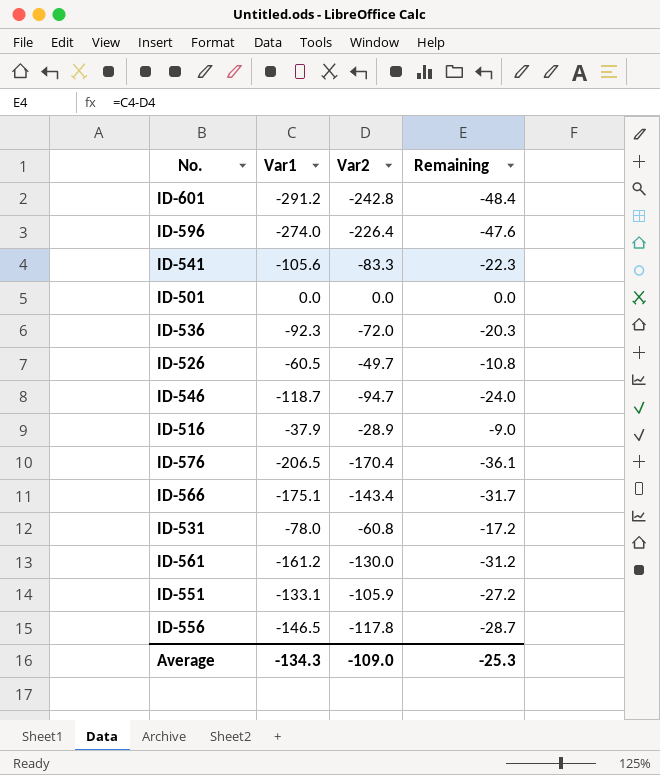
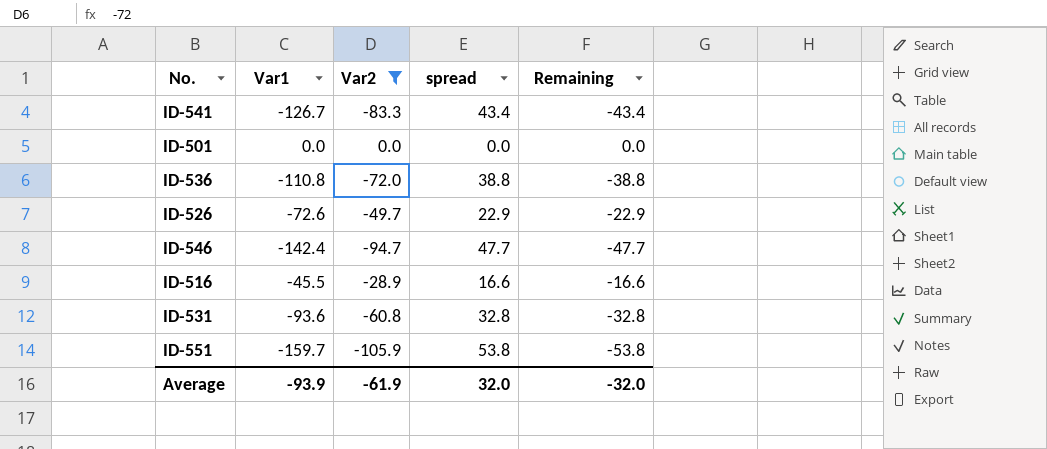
filter: none -> Var2 >= -105.9
column spread | formula: none -> [Var2] - [Var1]
ID-541 | Var1: -105.6 -> -126.7
ID-541 | Remaining: -22.3 -> -43.4
ID-536 | Var1: -92.3 -> -110.8
ID-536 | Remaining: -20.3 -> -38.8
ID-526 | Var1: -60.5 -> -72.6
ID-526 | Remaining: -10.8 -> -22.9
ID-546 | Var1: -118.7 -> -142.4
ID-546 | Remaining: -24.0 -> -47.7
ID-516 | Var1: -37.9 -> -45.5
ID-516 | Remaining: -9.0 -> -16.6
ID-531 | Var1: -78.0 -> -93.6
ID-531 | Remaining: -17.2 -> -32.8
ID-551 | Var1: -133.1 -> -159.7
ID-551 | Remaining: -27.2 -> -53.8
Average | Var1: -134.3 -> -93.9
Average | Var2: -109.0 -> -61.9
Average | Remaining: -25.3 -> -32.0

